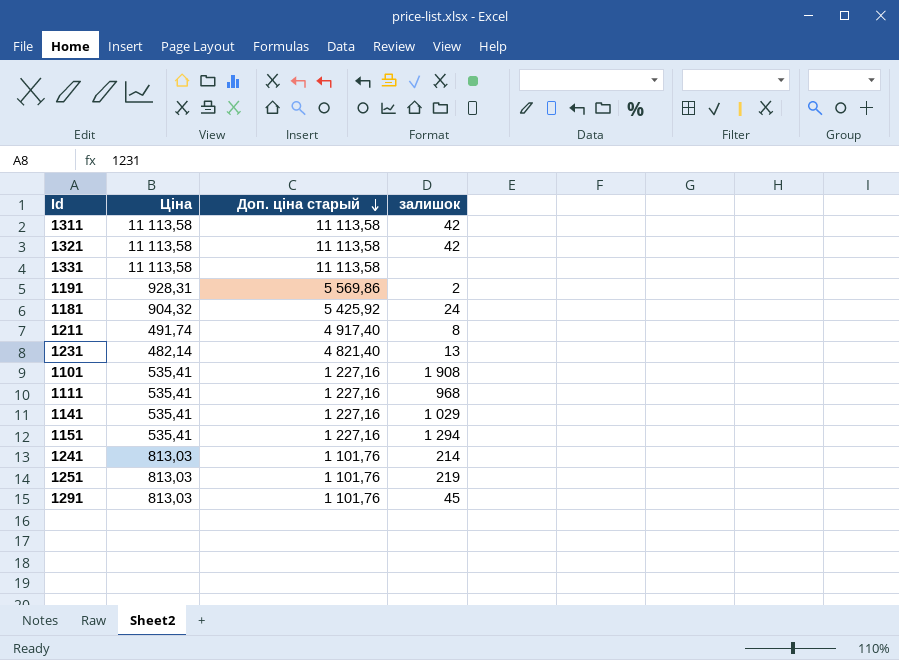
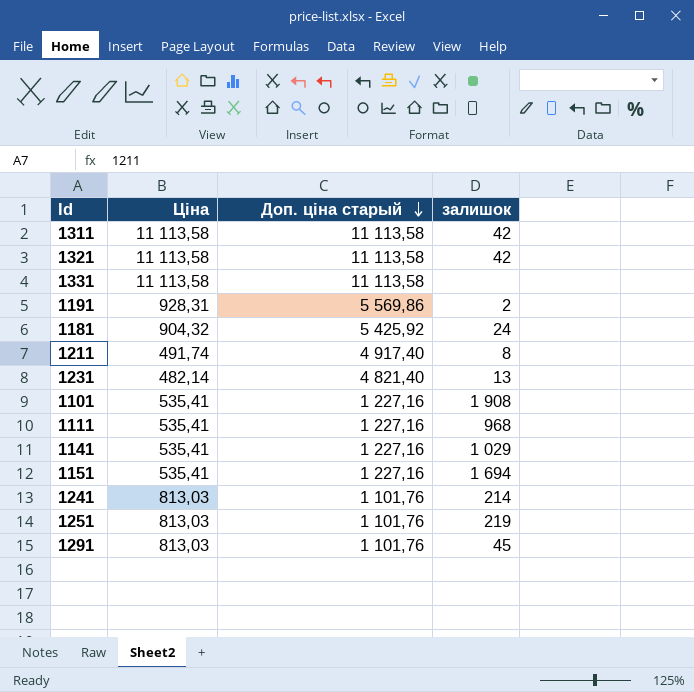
1151 | залишок: 1 294 -> 1 694

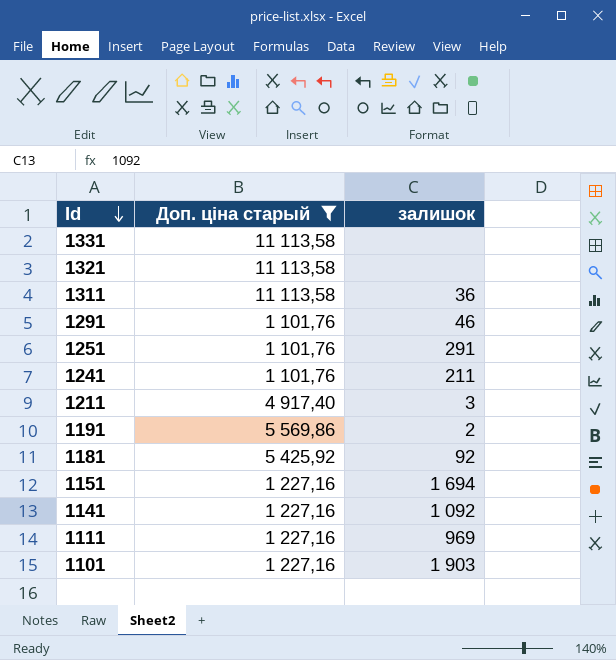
filter: none -> Доп. ціна старый != 4 821,40
row order: Доп. ціна старый descending -> Id descending
column Ціна | position: 2 -> none
1321 | залишок: 42 -> none
1311 | залишок: 42 -> 36
1291 | залишок: 45 -> 46
1251 | залишок: 219 -> 291
1241 | залишок: 214 -> 211
1211 | залишок: 8 -> 3
1181 | залишок: 24 -> 92
1141 | залишок: 1 029 -> 1 092
1111 | залишок: 968 -> 969
1101 | залишок: 1 908 -> 1 903

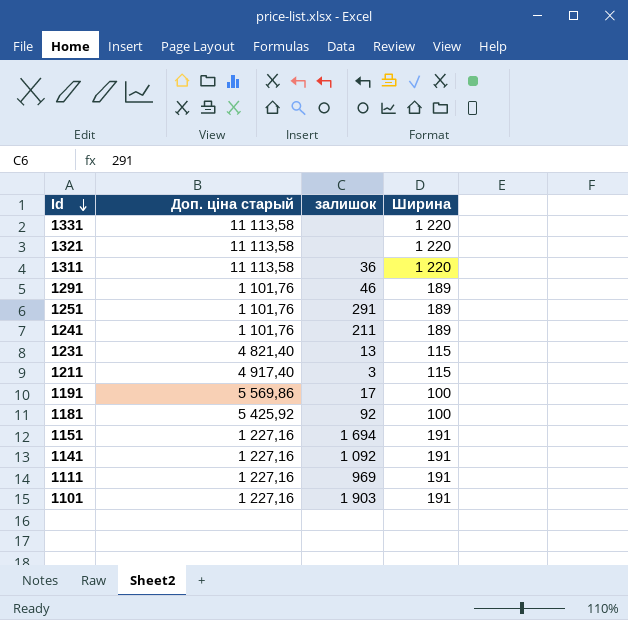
filter: Доп. ціна старый != 4 821,40 -> none
column Ширина | position: none -> 4
1191 | залишок: 2 -> 17

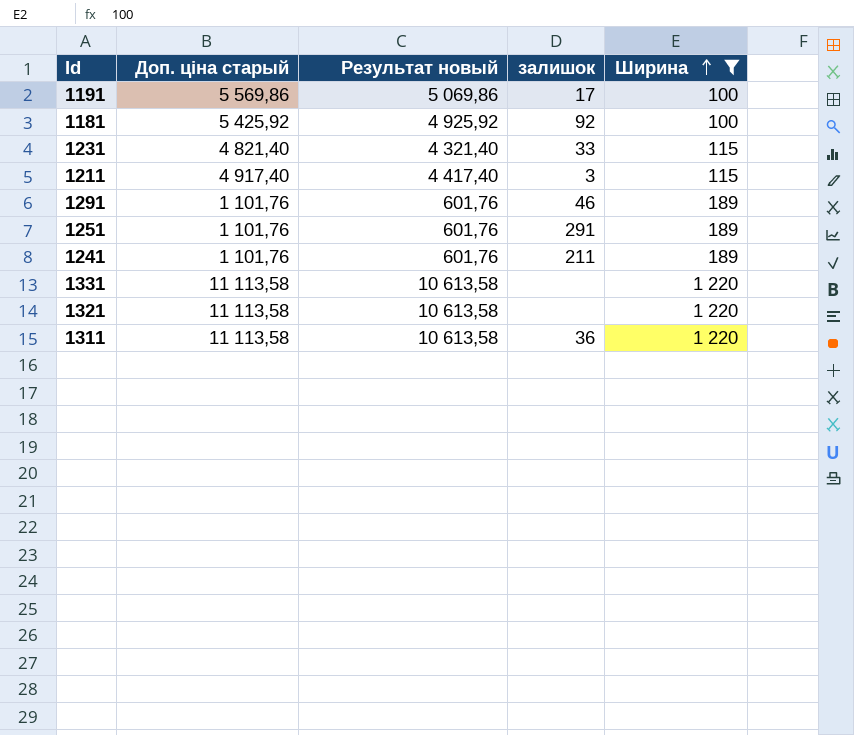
filter: none -> Ширина != 191
row order: Id descending -> Ширина ascending
column Результат новый | formula: none -> [Доп. ціна старый] - 500
1231 | залишок: 13 -> 33

